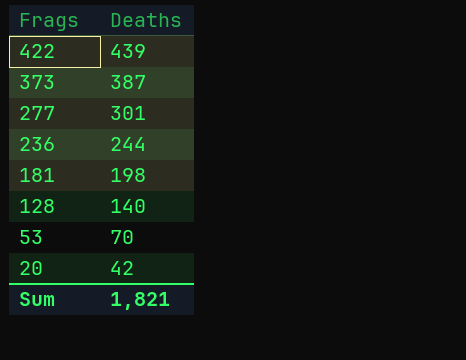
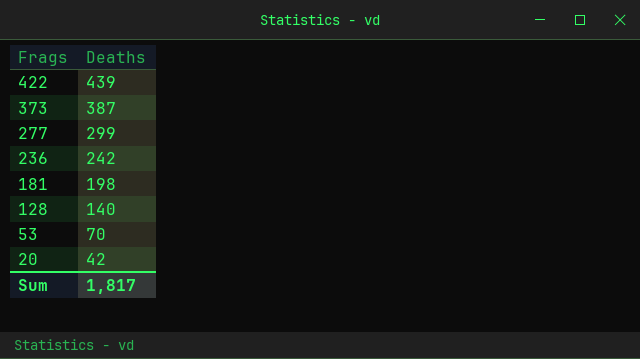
277 | Deaths: 301 -> 299
236 | Deaths: 244 -> 242
Sum | Deaths: 1,821 -> 1,817

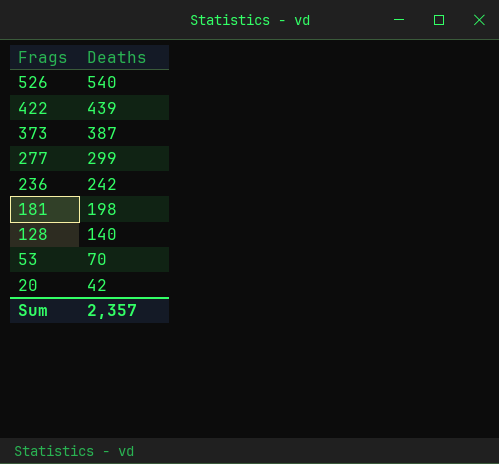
row 526: none -> 540
Sum | Deaths: 1,817 -> 2,357

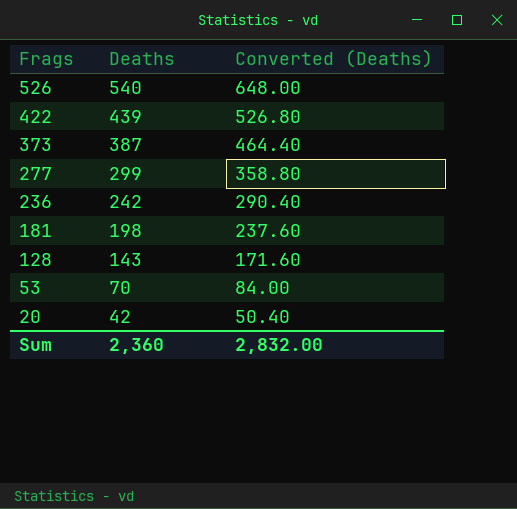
column Converted (Deaths) | formula: none -> [Deaths] * 1.2
128 | Deaths: 140 -> 143
Sum | Deaths: 2,357 -> 2,360

